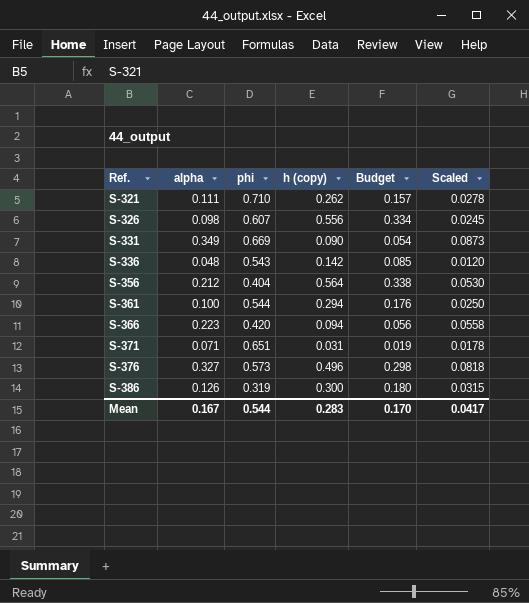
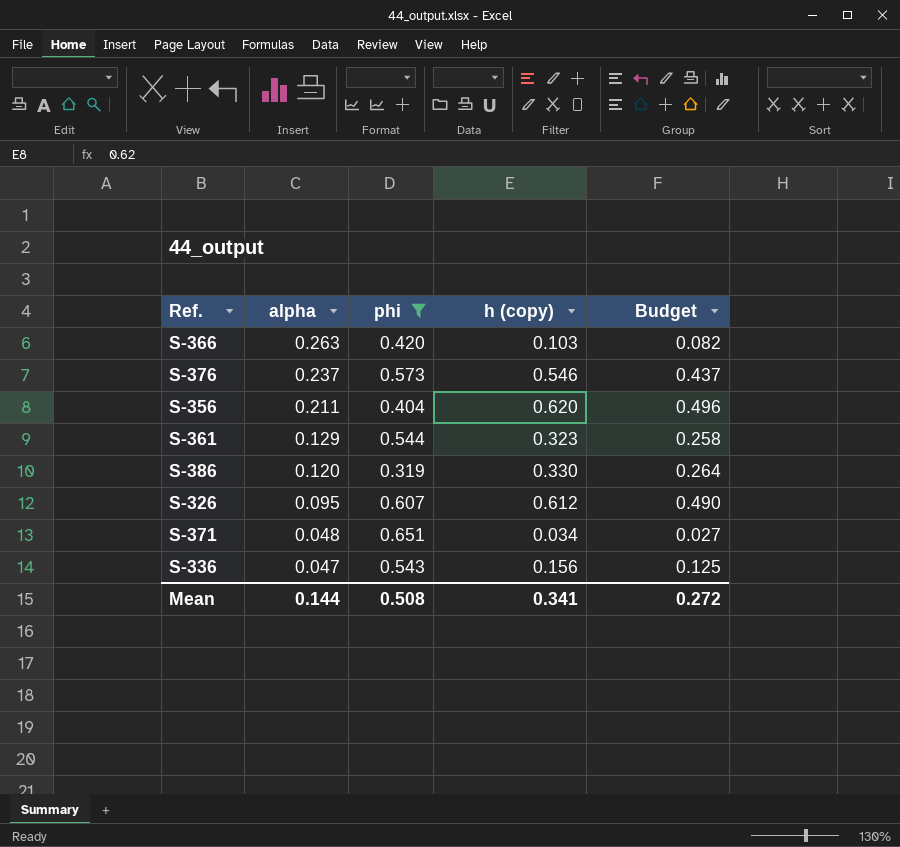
filter: none -> phi <= 0.651
row order: Ref. ascending -> alpha descending
column Scaled | formula: [alpha] * 0.25 -> none
column Budget | formula: [h (copy)] * 0.6 -> [h (copy)] * 0.8
S-366 | alpha: 0.223 -> 0.263
S-366 | h (copy): 0.094 -> 0.103
S-376 | alpha: 0.327 -> 0.237
S-376 | h (copy): 0.496 -> 0.546
S-356 | alpha: 0.212 -> 0.211
S-356 | h (copy): 0.564 -> 0.620
S-361 | alpha: 0.100 -> 0.129
S-361 | h (copy): 0.294 -> 0.323
S-386 | alpha: 0.126 -> 0.120
S-386 | h (copy): 0.300 -> 0.330
S-326 | alpha: 0.098 -> 0.095
S-326 | h (copy): 0.556 -> 0.612
S-371 | alpha: 0.071 -> 0.048
S-371 | h (copy): 0.031 -> 0.034
S-336 | alpha: 0.048 -> 0.047
S-336 | h (copy): 0.142 -> 0.156
Mean | alpha: 0.167 -> 0.144
Mean | phi: 0.544 -> 0.508
Mean | h (copy): 0.283 -> 0.341
Mean | Budget: 0.170 -> 0.272

